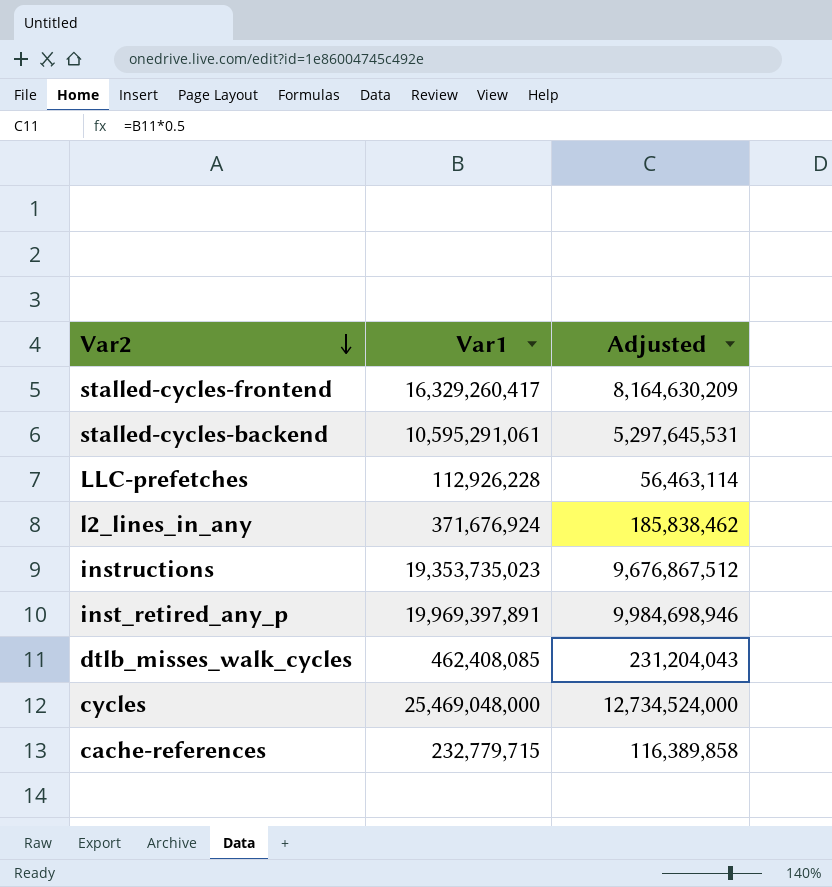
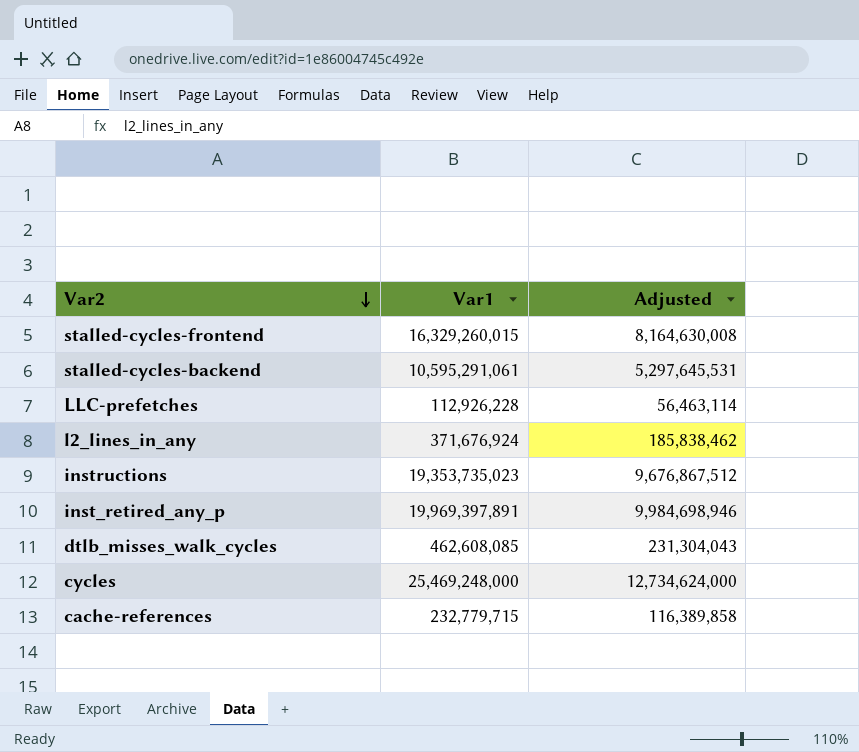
stalled-cycles-frontend | Var1: 16,329,260,417 -> 16,329,260,015
stalled-cycles-frontend | Adjusted: 8,164,630,209 -> 8,164,630,008
dtlb_misses_walk_cycles | Var1: 462,408,085 -> 462,608,085
dtlb_misses_walk_cycles | Adjusted: 231,204,043 -> 231,304,043
cycles | Var1: 25,469,048,000 -> 25,469,248,000
cycles | Adjusted: 12,734,524,000 -> 12,734,624,000

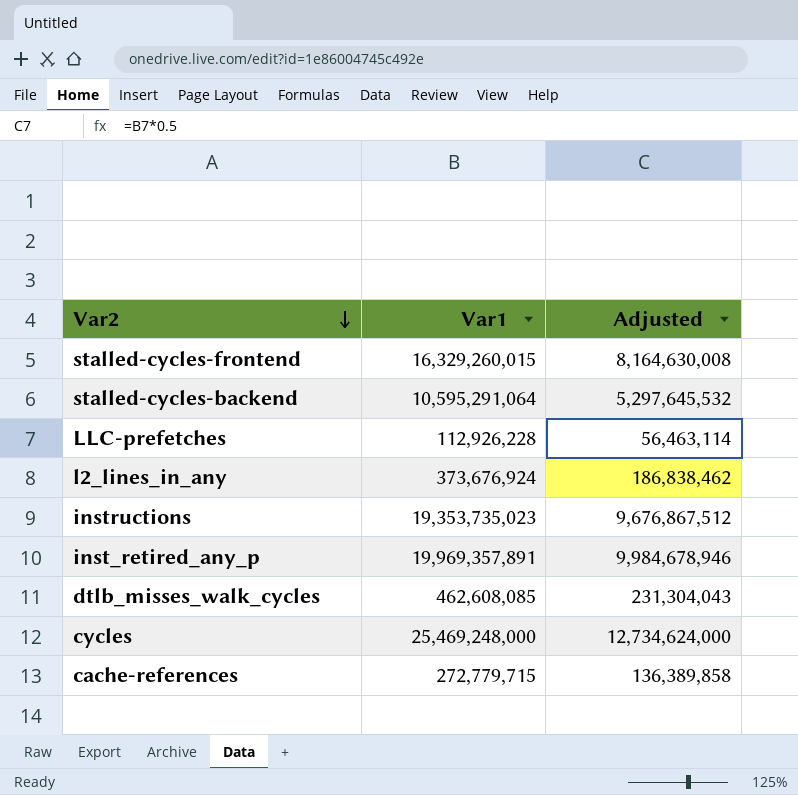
stalled-cycles-backend | Var1: 10,595,291,061 -> 10,595,291,064
stalled-cycles-backend | Adjusted: 5,297,645,531 -> 5,297,645,532
l2_lines_in_any | Var1: 371,676,924 -> 373,676,924
l2_lines_in_any | Adjusted: 185,838,462 -> 186,838,462
inst_retired_any_p | Var1: 19,969,397,891 -> 19,969,357,891
inst_retired_any_p | Adjusted: 9,984,698,946 -> 9,984,678,946
cache-references | Var1: 232,779,715 -> 272,779,715
cache-references | Adjusted: 116,389,858 -> 136,389,858

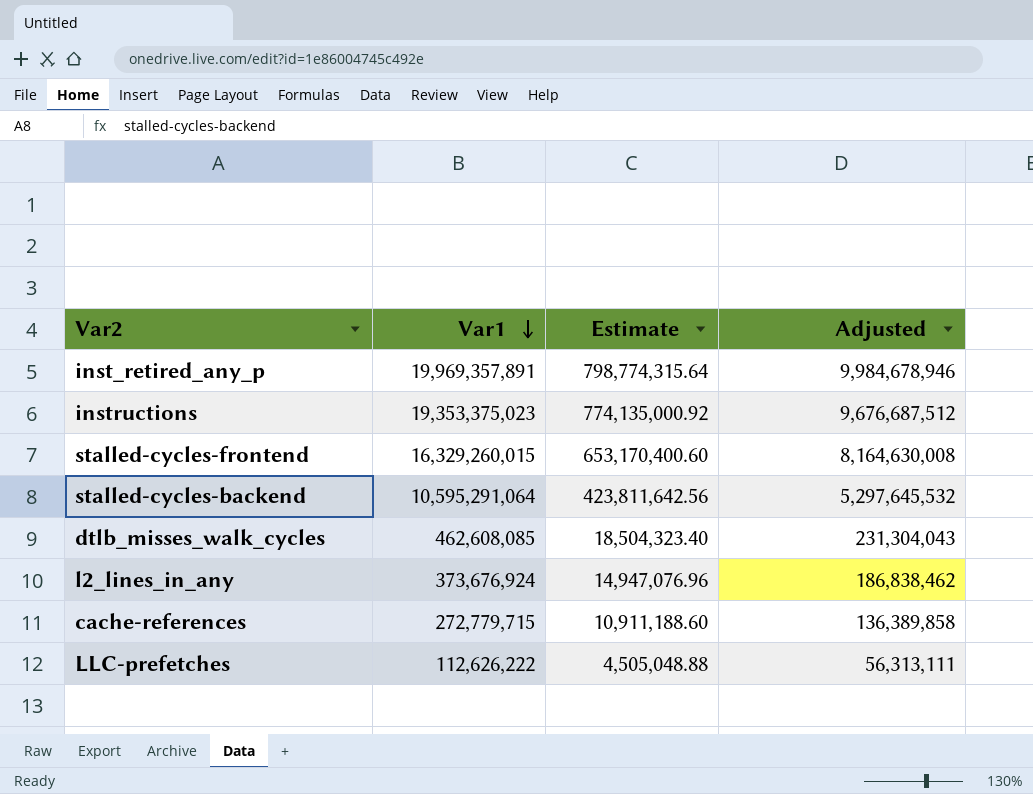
row order: Var2 descending -> Var1 descending
column Estimate | formula: none -> [Var1] * 0.04
row cycles: 25,469,248,000 | 12,734,624,000 -> none
instructions | Var1: 19,353,735,023 -> 19,353,375,023
instructions | Adjusted: 9,676,867,512 -> 9,676,687,512
LLC-prefetches | Var1: 112,926,228 -> 112,626,222
LLC-prefetches | Adjusted: 56,463,114 -> 56,313,111

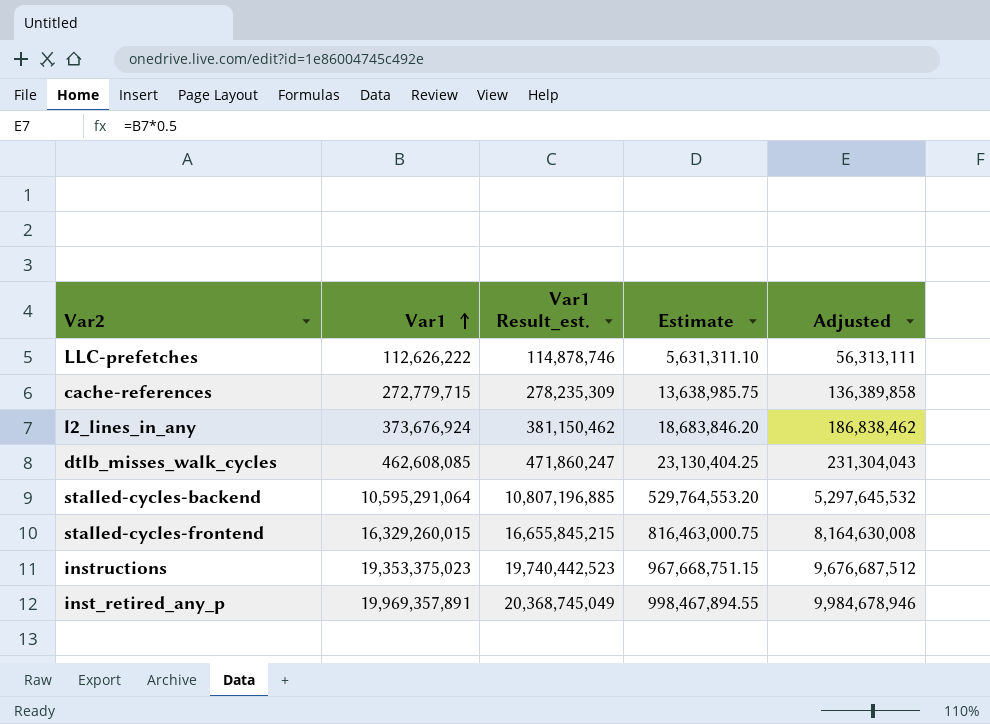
row order: Var1 descending -> Var1 ascending
column Var1 Result_est. | formula: none -> [Var1] * 1.02
column Estimate | formula: [Var1] * 0.04 -> [Var1] * 0.05

